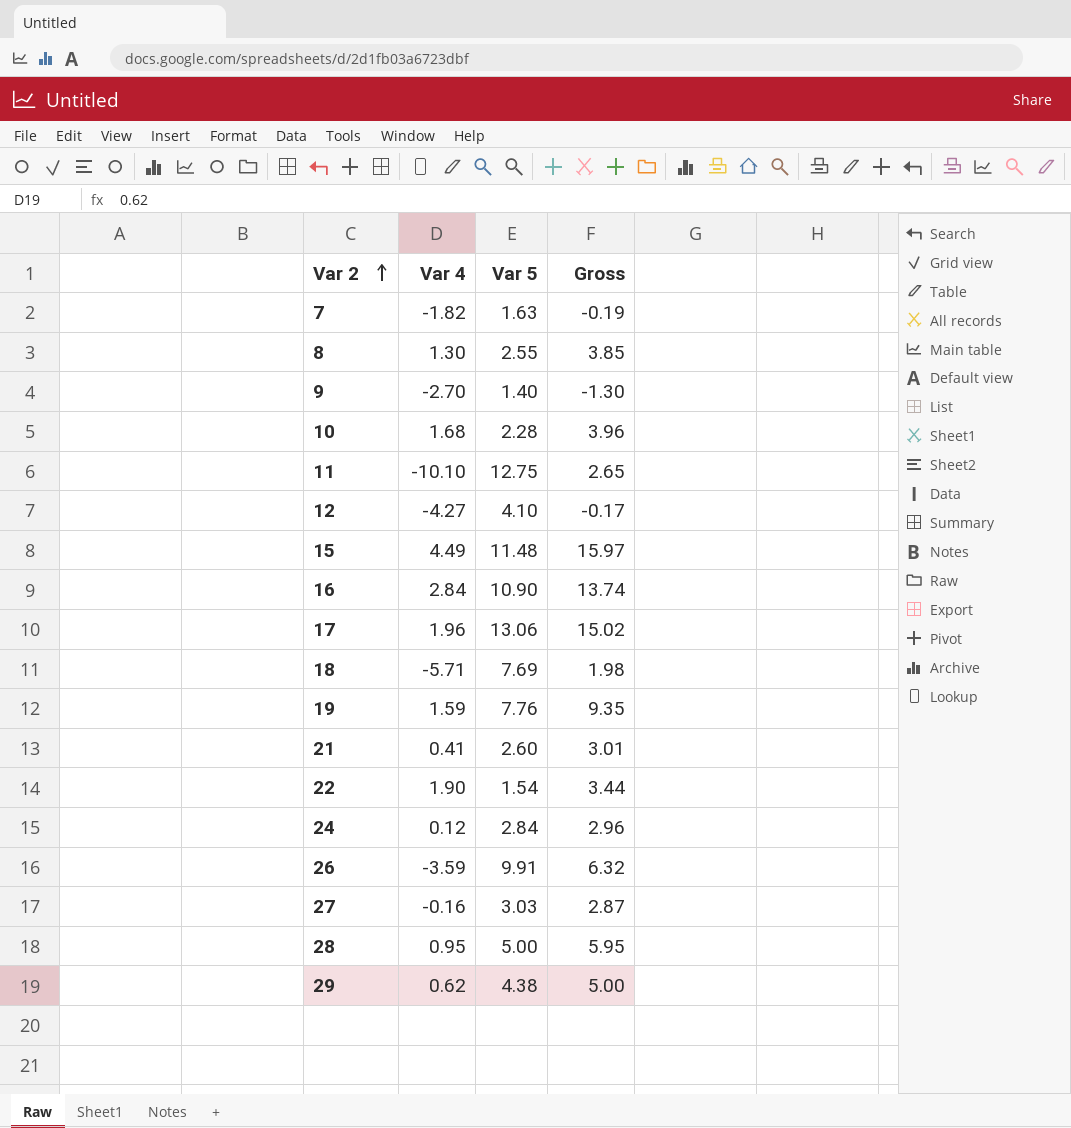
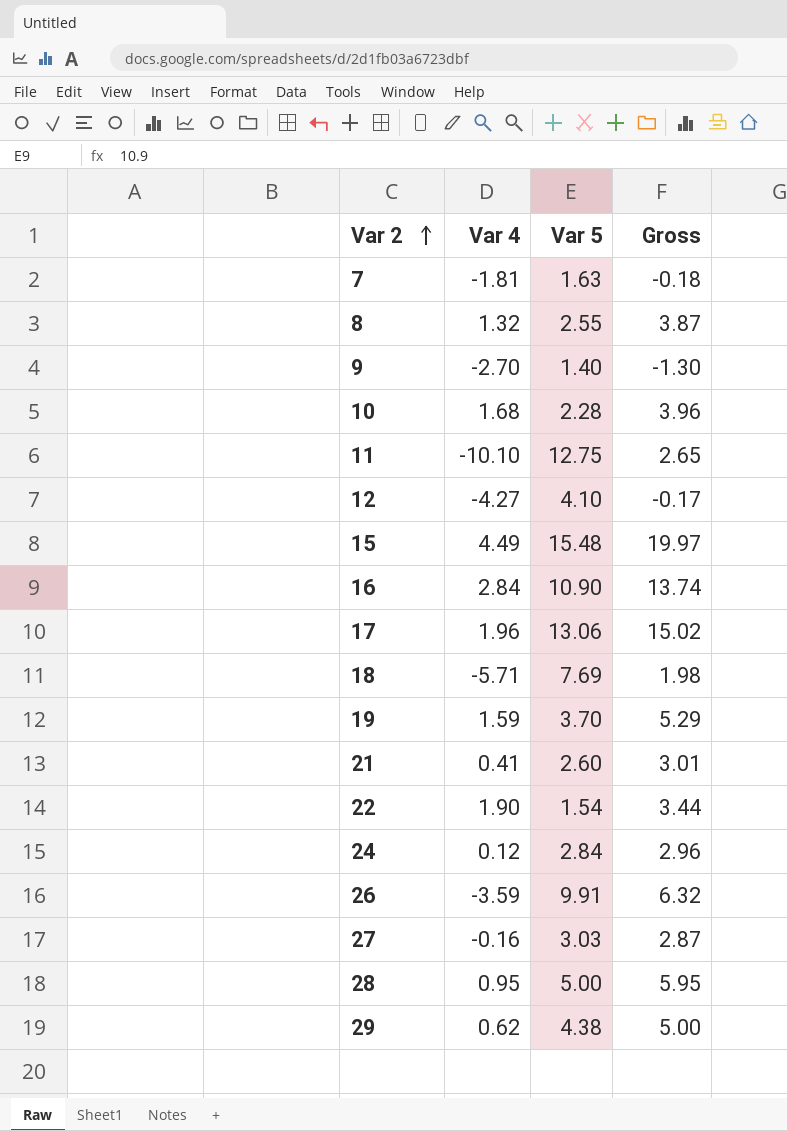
7 | Var 4: -1.82 -> -1.81
7 | Gross: -0.19 -> -0.18
8 | Var 4: 1.30 -> 1.32
8 | Gross: 3.85 -> 3.87
15 | Var 5: 11.48 -> 15.48
15 | Gross: 15.97 -> 19.97
19 | Var 5: 7.76 -> 3.70
19 | Gross: 9.35 -> 5.29

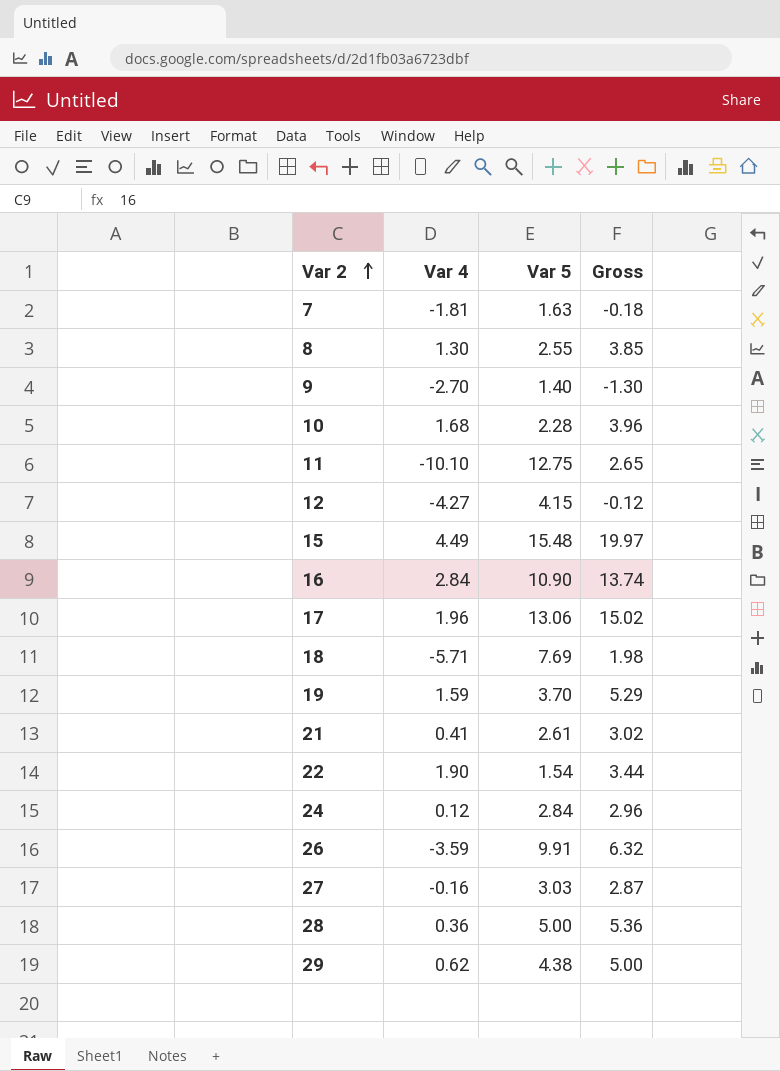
8 | Var 4: 1.32 -> 1.30
8 | Gross: 3.87 -> 3.85
12 | Var 5: 4.10 -> 4.15
12 | Gross: -0.17 -> -0.12
21 | Var 5: 2.60 -> 2.61
21 | Gross: 3.01 -> 3.02
28 | Var 4: 0.95 -> 0.36
28 | Gross: 5.95 -> 5.36

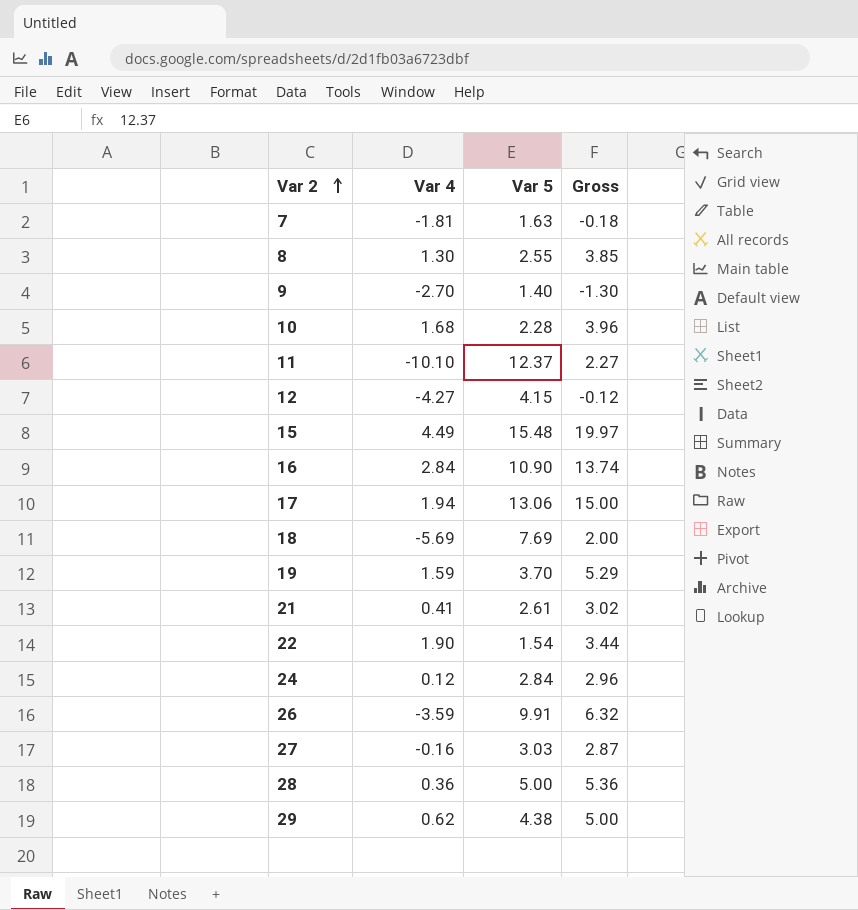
11 | Var 5: 12.75 -> 12.37
11 | Gross: 2.65 -> 2.27
17 | Var 4: 1.96 -> 1.94
17 | Gross: 15.02 -> 15.00
18 | Var 4: -5.71 -> -5.69
18 | Gross: 1.98 -> 2.00

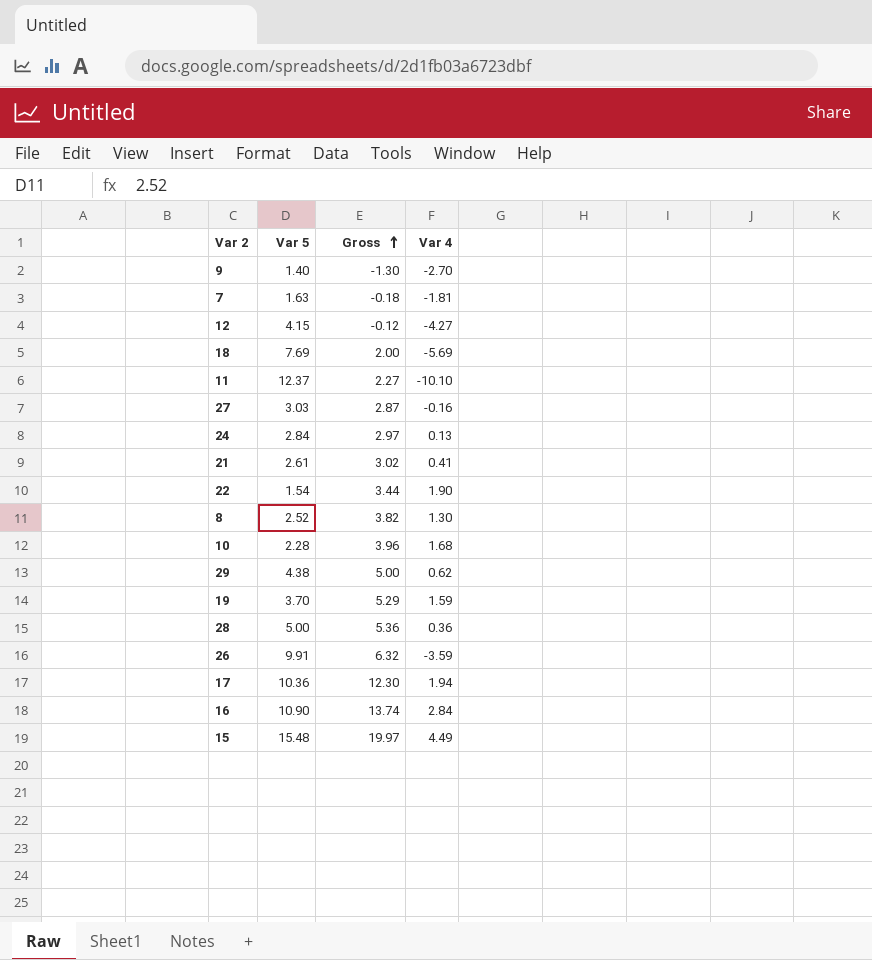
row order: Var 2 ascending -> Gross ascending
column Var 4 | position: 2 -> 4
24 | Gross: 2.96 -> 2.97
24 | Var 4: 0.12 -> 0.13
8 | Var 5: 2.55 -> 2.52
8 | Gross: 3.85 -> 3.82
17 | Var 5: 13.06 -> 10.36
17 | Gross: 15.00 -> 12.30

